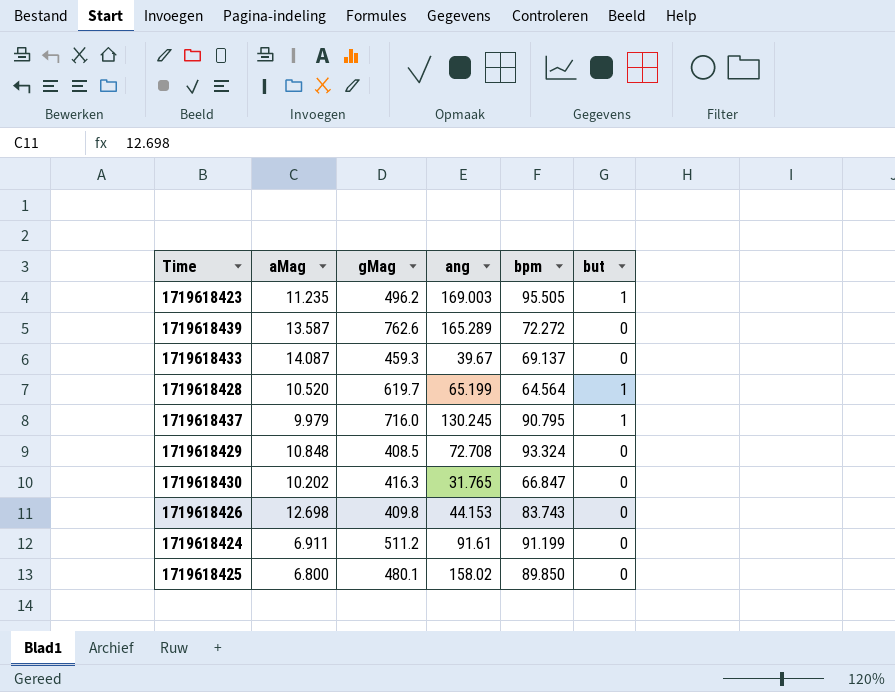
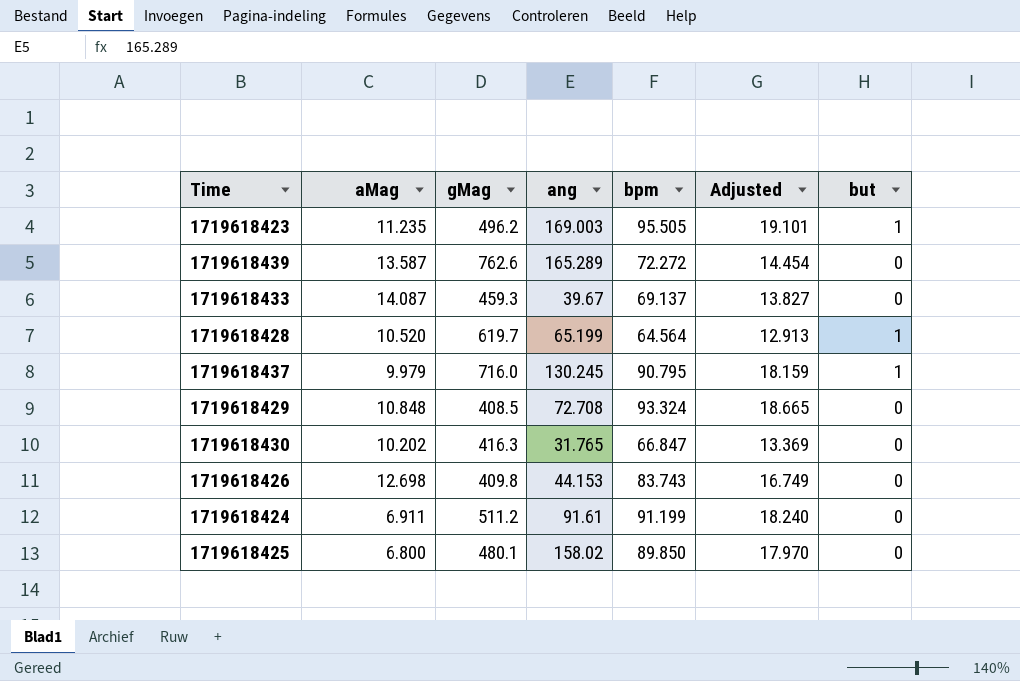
column Adjusted | formula: none -> [bpm] * 0.2

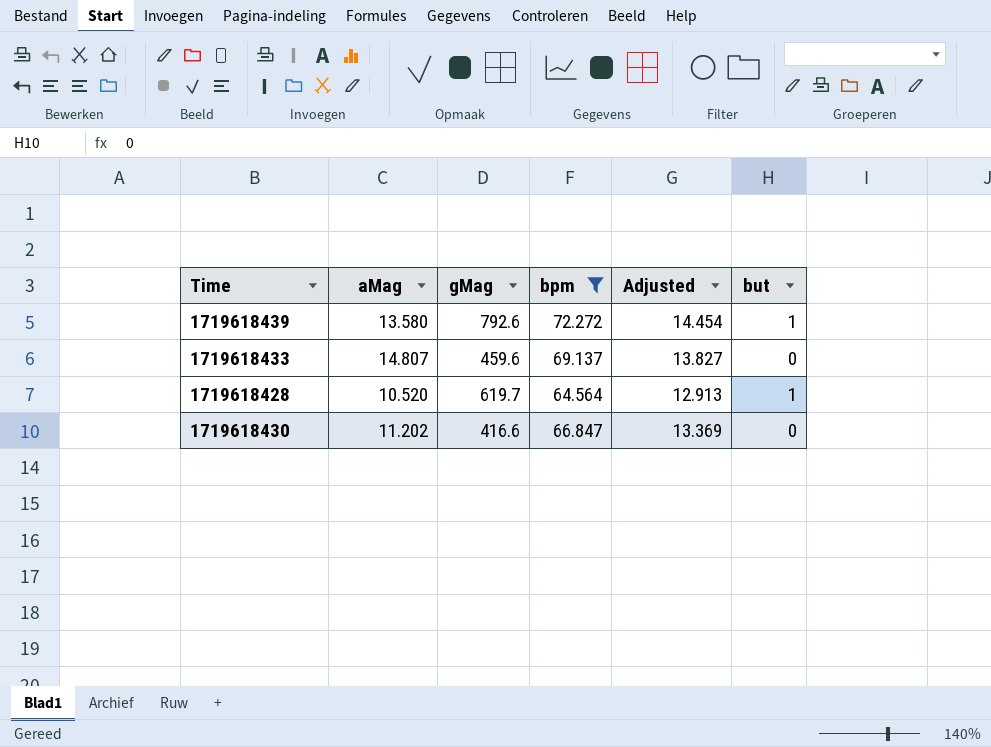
filter: none -> bpm <= 72.272
column ang | position: 4 -> none
1719618439 | aMag: 13.587 -> 13.580
1719618439 | gMag: 762.6 -> 792.6
1719618439 | but: 0 -> 1
1719618433 | aMag: 14.087 -> 14.807
1719618433 | gMag: 459.3 -> 459.6
1719618430 | aMag: 10.202 -> 11.202
1719618430 | gMag: 416.3 -> 416.6

